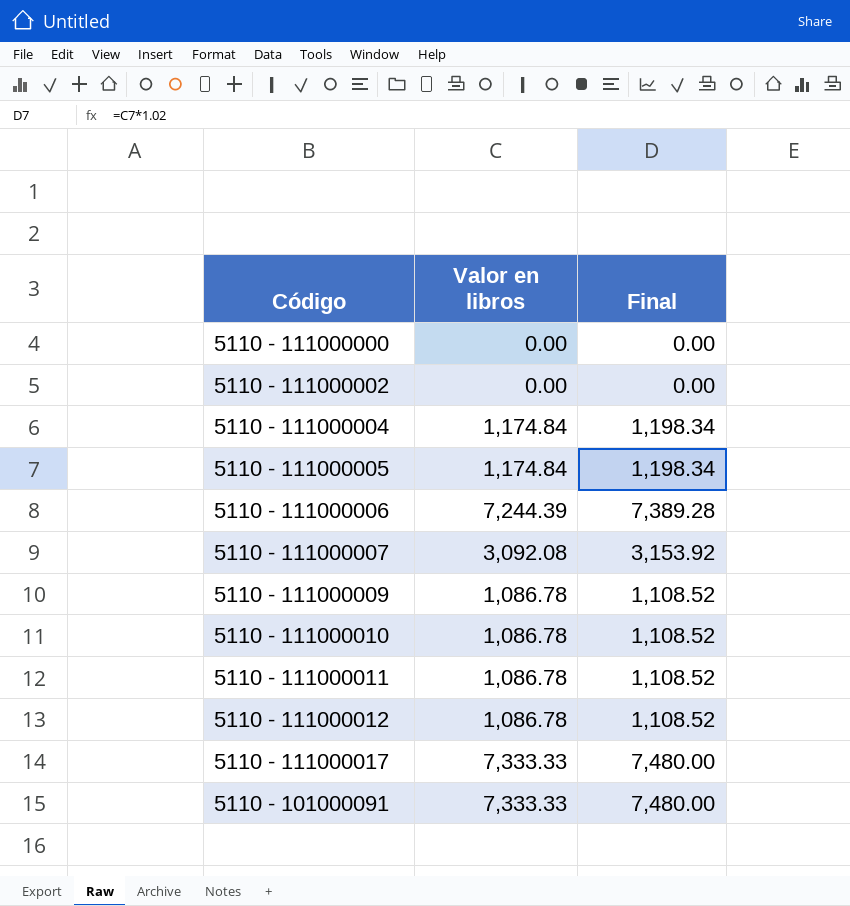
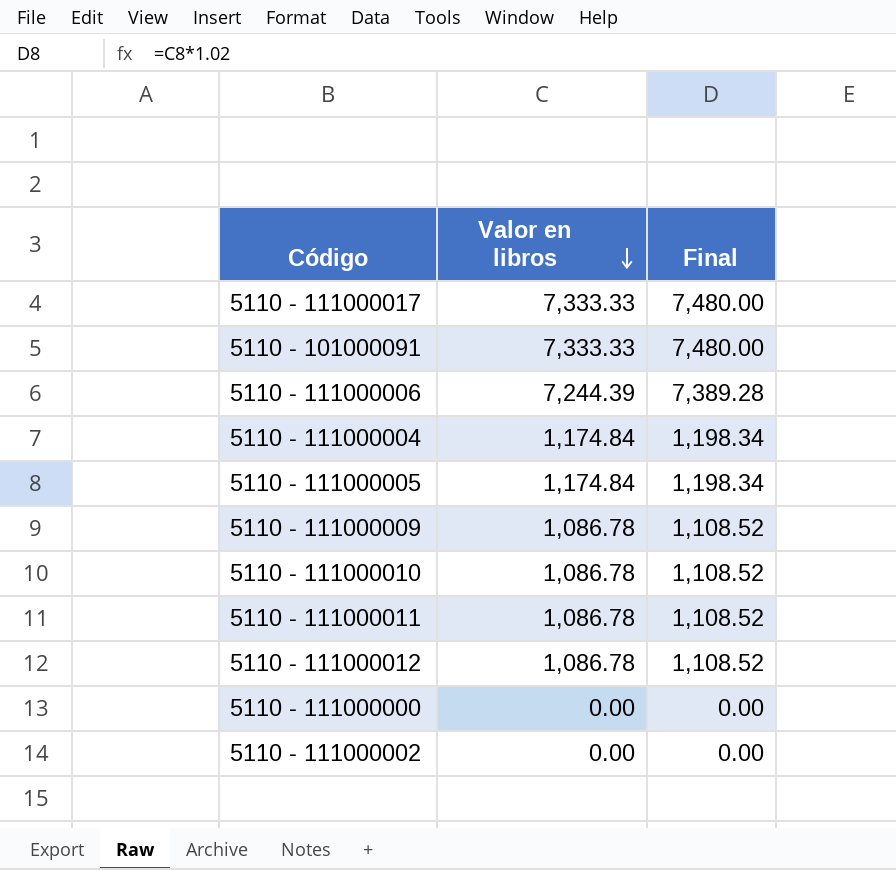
row order: none -> Valor en libros descending
row 5110 - 111000007: 3,092.08 | 3,153.92 -> none

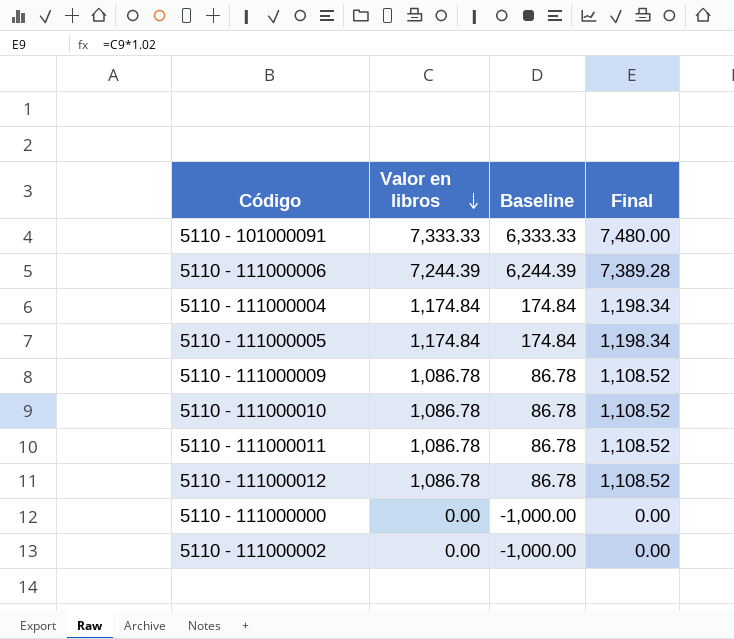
column Baseline | formula: none -> [Valor en libros] - 1000
row 5110 - 111000017: 7,333.33 | 7,480.00 -> none

